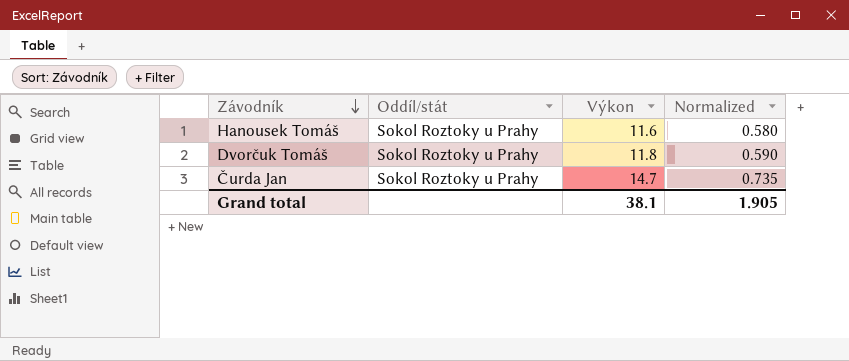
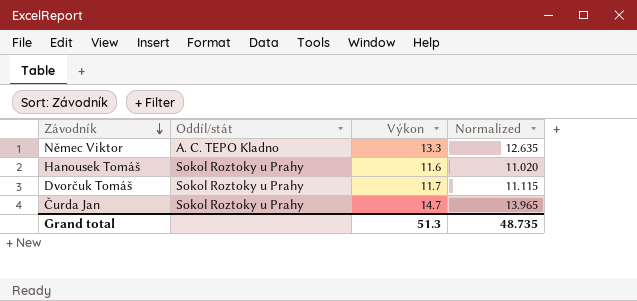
column Normalized | formula: [Výkon] * 0.05 -> [Výkon] * 0.95
row Němec Viktor: none -> A. C. TEPO Kladno | 13.3 | 12.635
Dvorčuk Tomáš | Výkon: 11.8 -> 11.7
Grand total | Výkon: 38.1 -> 51.3
Grand total | Normalized: 1.905 -> 48.735

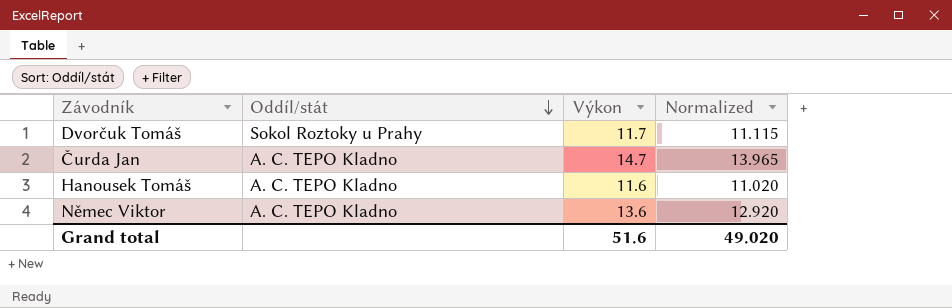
row order: Závodník descending -> Oddíl/stát descending
Čurda Jan | Oddíl/stát: Sokol Roztoky u Prahy -> A. C. TEPO Kladno
Hanousek Tomáš | Oddíl/stát: Sokol Roztoky u Prahy -> A. C. TEPO Kladno
Němec Viktor | Výkon: 13.3 -> 13.6
Němec Viktor | Normalized: 12.635 -> 12.920
Grand total | Výkon: 51.3 -> 51.6
Grand total | Normalized: 48.735 -> 49.020

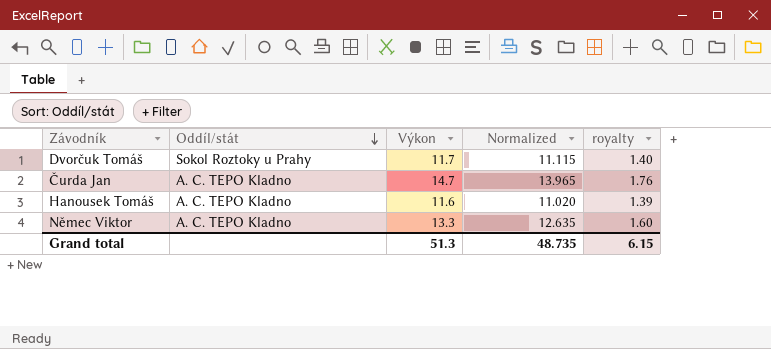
column royalty | formula: none -> [Výkon] * 0.12
Němec Viktor | Výkon: 13.6 -> 13.3
Němec Viktor | Normalized: 12.920 -> 12.635
Grand total | Výkon: 51.6 -> 51.3
Grand total | Normalized: 49.020 -> 48.735

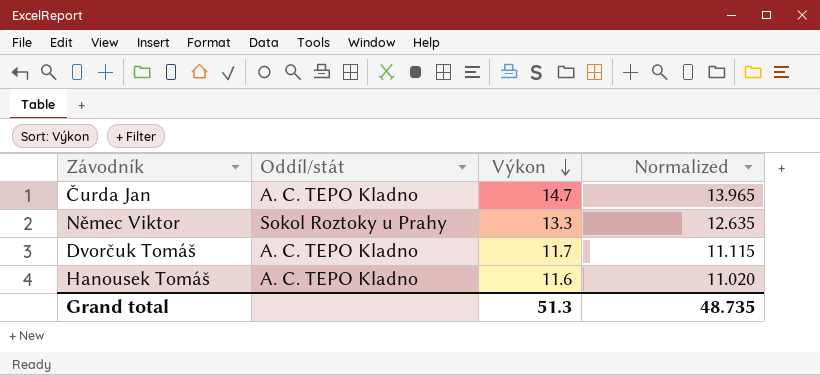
row order: Oddíl/stát descending -> Výkon descending
column royalty | formula: [Výkon] * 0.12 -> none
Němec Viktor | Oddíl/stát: A. C. TEPO Kladno -> Sokol Roztoky u Prahy
Dvorčuk Tomáš | Oddíl/stát: Sokol Roztoky u Prahy -> A. C. TEPO Kladno

